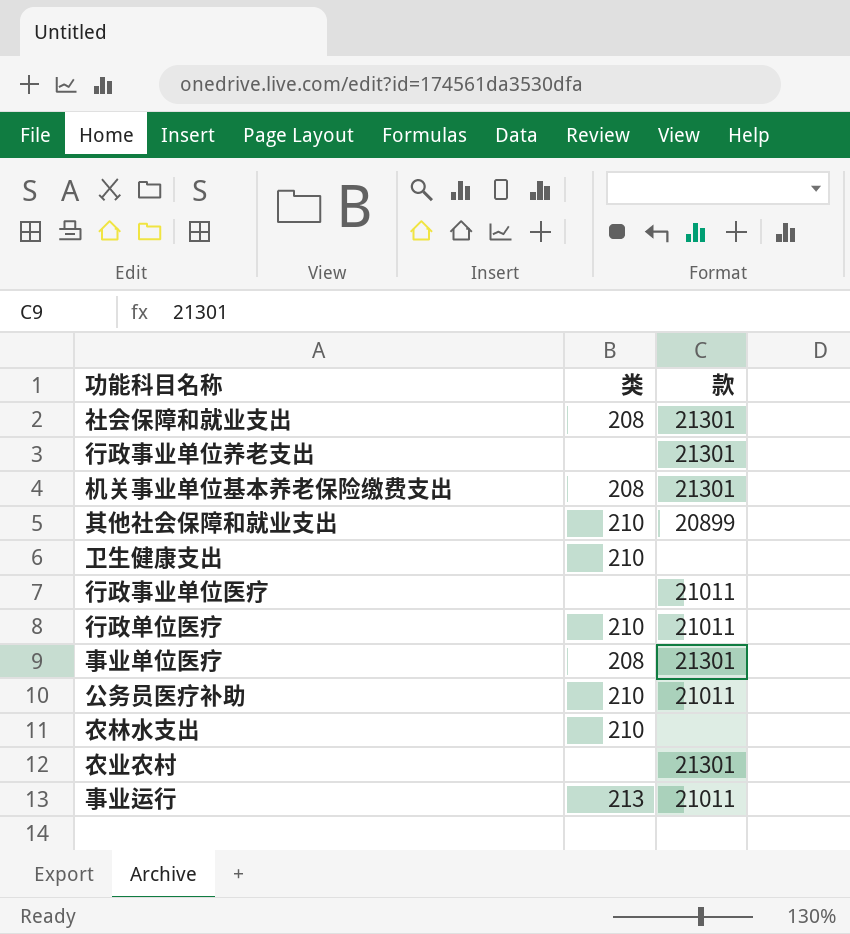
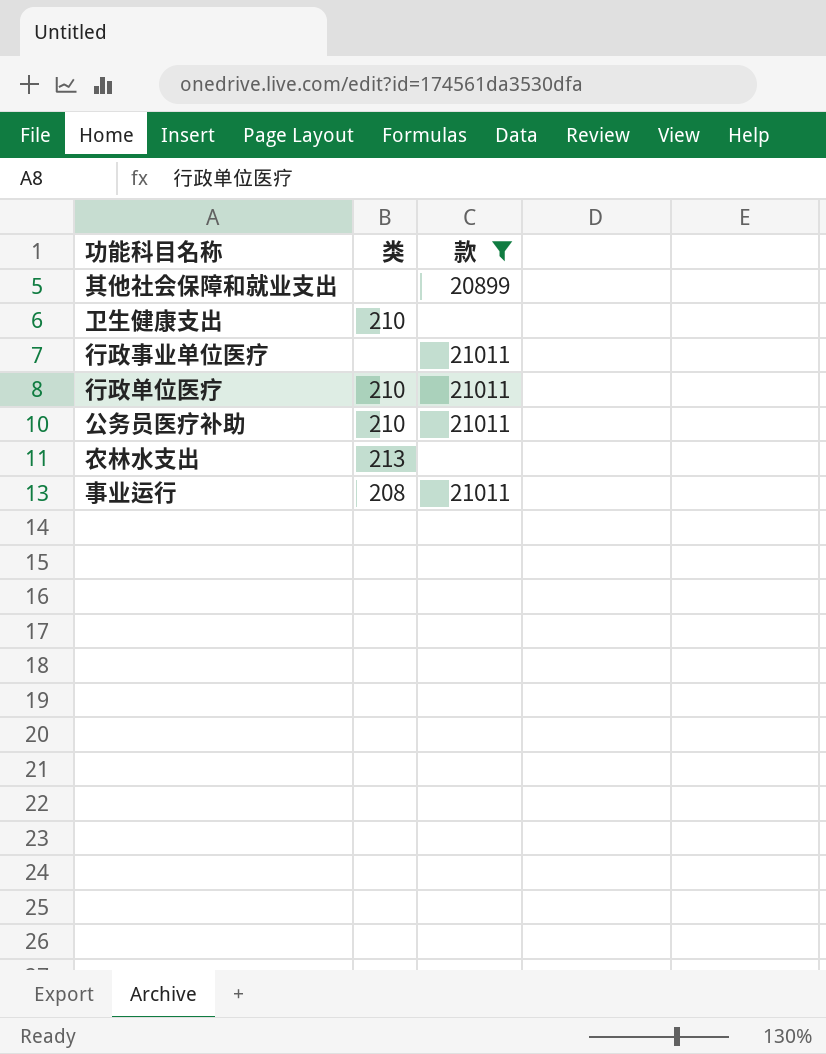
filter: none -> 款 != 21301
其他社会保障和就业支出 | 类: 210 -> none
农林水支出 | 类: 210 -> 213
事业运行 | 类: 213 -> 208

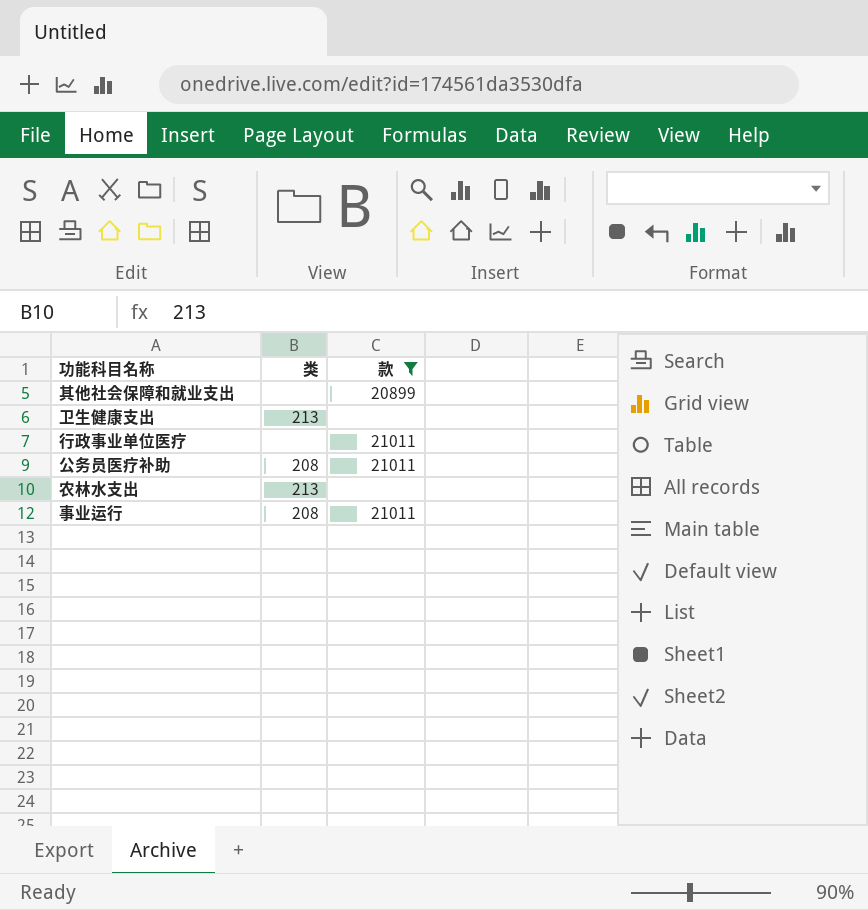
row 行政单位医疗: 210 | 21011 -> none
卫生健康支出 | 类: 210 -> 213
公务员医疗补助 | 类: 210 -> 208

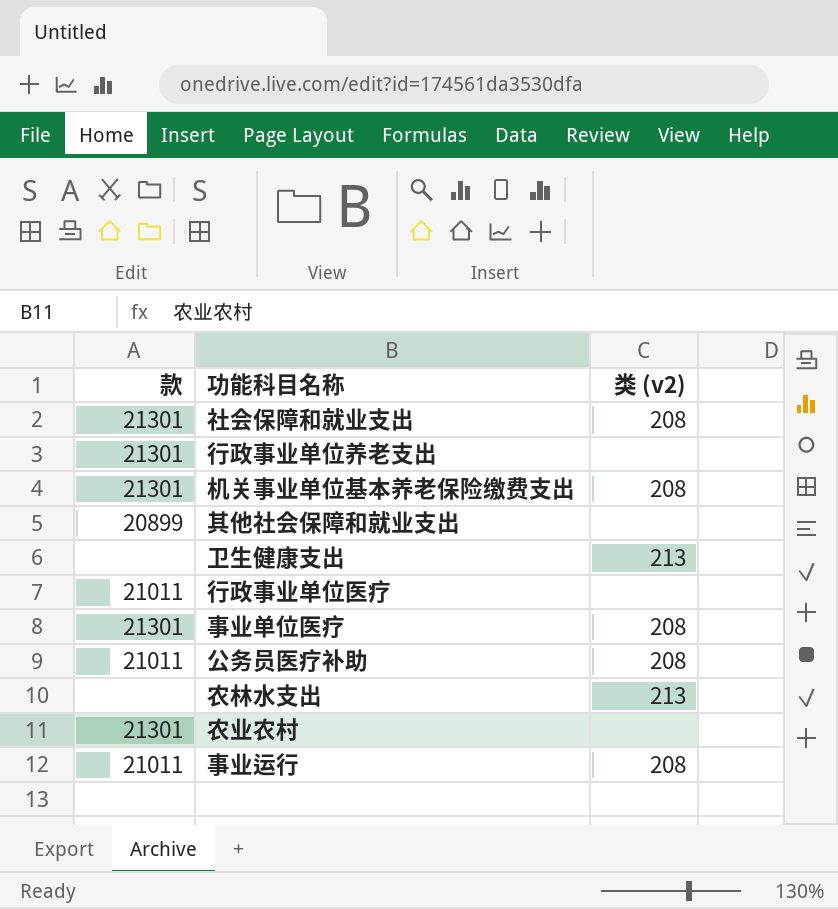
filter: 款 != 21301 -> none
column 款 | position: 3 -> 1
column name: 类 -> 类 (v2)

